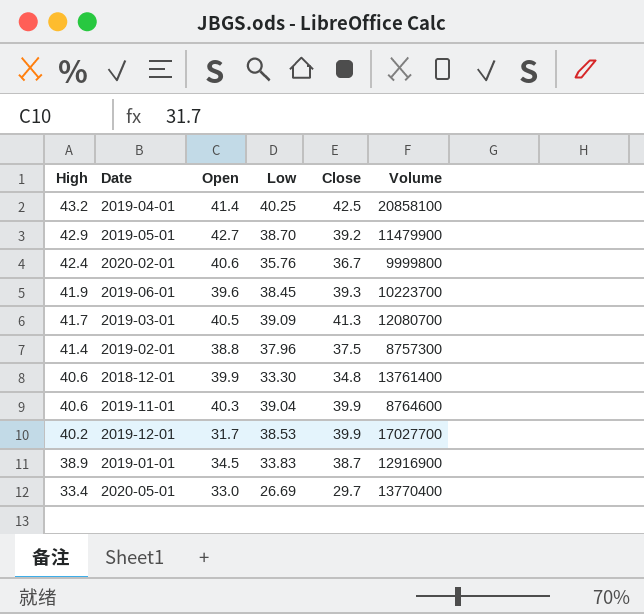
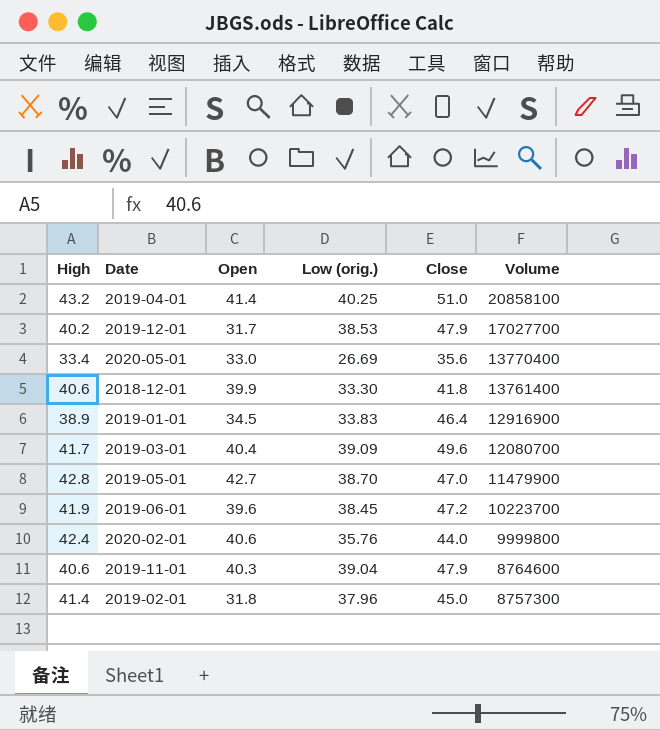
row order: High descending -> Volume descending
column name: Low -> Low (orig.)
2019-04-01 | Close: 42.5 -> 51.0
2019-12-01 | Close: 39.9 -> 47.9
2020-05-01 | Close: 29.7 -> 35.6
2018-12-01 | Close: 34.8 -> 41.8
2019-01-01 | Close: 38.7 -> 46.4
2019-03-01 | Open: 40.5 -> 40.4
2019-03-01 | Close: 41.3 -> 49.6
2019-05-01 | High: 42.9 -> 42.8
2019-05-01 | Close: 39.2 -> 47.0
2019-06-01 | Close: 39.3 -> 47.2
2020-02-01 | Close: 36.7 -> 44.0
2019-11-01 | Close: 39.9 -> 47.9
2019-02-01 | Open: 38.8 -> 31.8
2019-02-01 | Close: 37.5 -> 45.0

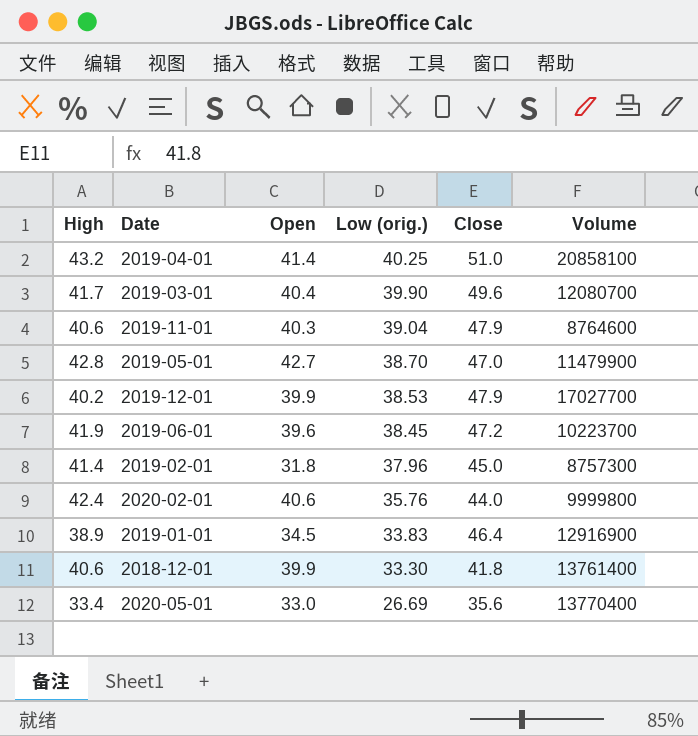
row order: Volume descending -> Low (orig.) descending
2019-03-01 | Low (orig.): 39.09 -> 39.90
2019-12-01 | Open: 31.7 -> 39.9

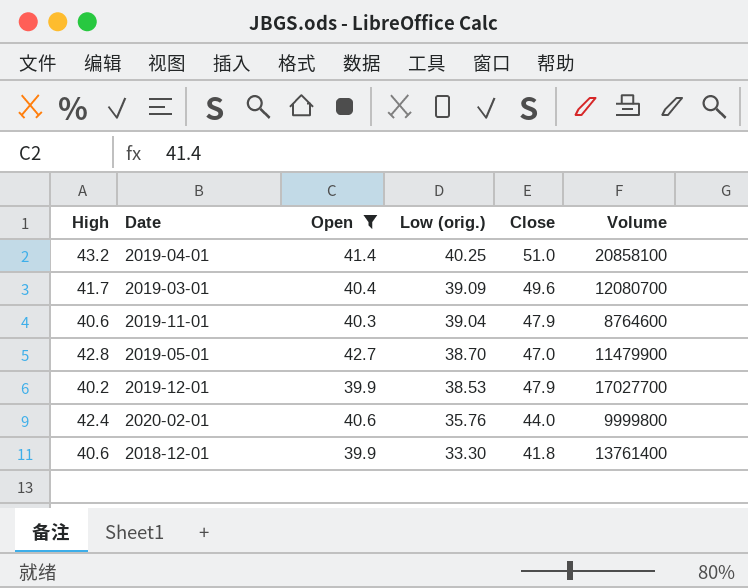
filter: none -> Open >= 39.9
2019-03-01 | Low (orig.): 39.90 -> 39.09

